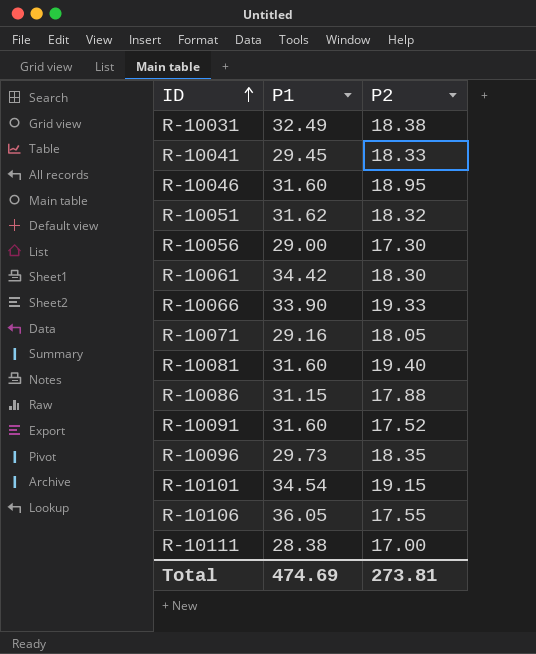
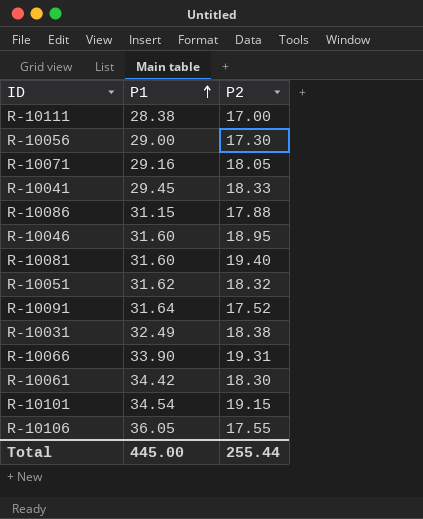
row order: ID ascending -> P1 ascending
row R-10096: 29.73 | 18.35 -> none
R-10091 | P1: 31.60 -> 31.64
R-10066 | P2: 19.33 -> 19.31
Total | P1: 474.69 -> 445.00
Total | P2: 273.81 -> 255.44

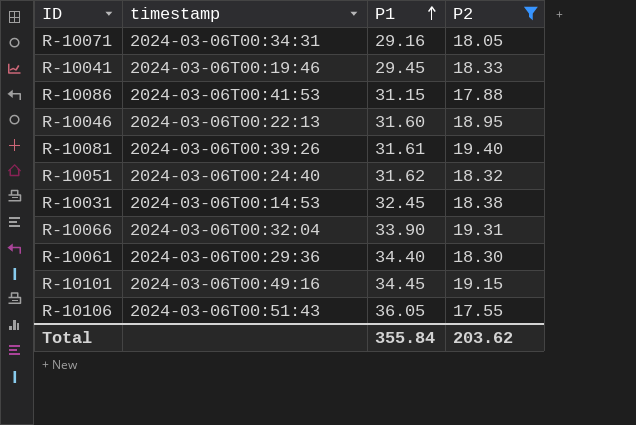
filter: none -> P2 >= 17.55
column timestamp | position: none -> 2
R-10081 | P1: 31.60 -> 31.61
R-10031 | P1: 32.49 -> 32.45
R-10061 | P1: 34.42 -> 34.40
R-10101 | P1: 34.54 -> 34.45
Total | P1: 445.00 -> 355.84
Total | P2: 255.44 -> 203.62

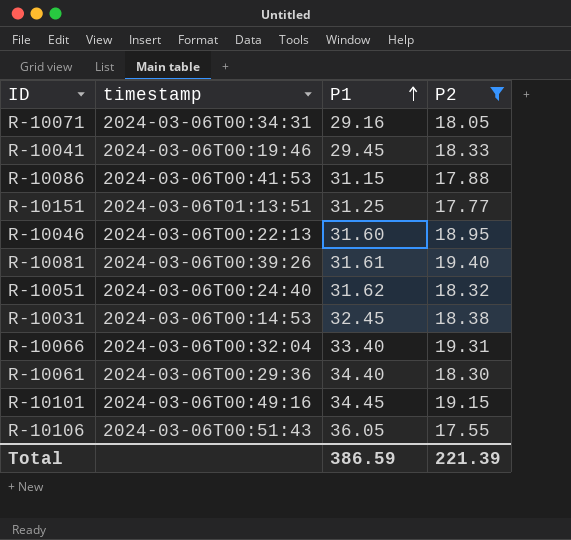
row R-10151: none -> 2024-03-06T01:13:51 | 31.25 | 17.77
R-10066 | P1: 33.90 -> 33.40
Total | P1: 355.84 -> 386.59
Total | P2: 203.62 -> 221.39

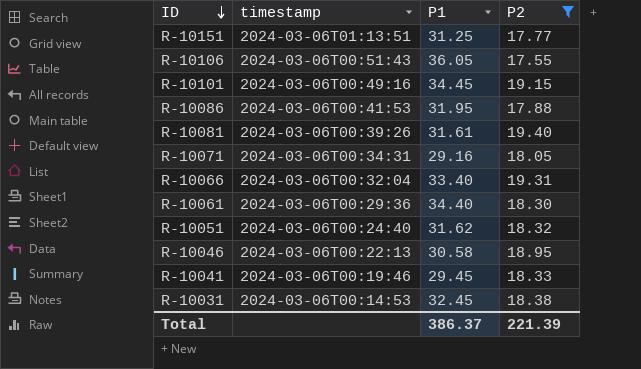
row order: P1 ascending -> ID descending
R-10086 | P1: 31.15 -> 31.95
R-10046 | P1: 31.60 -> 30.58
Total | P1: 386.59 -> 386.37

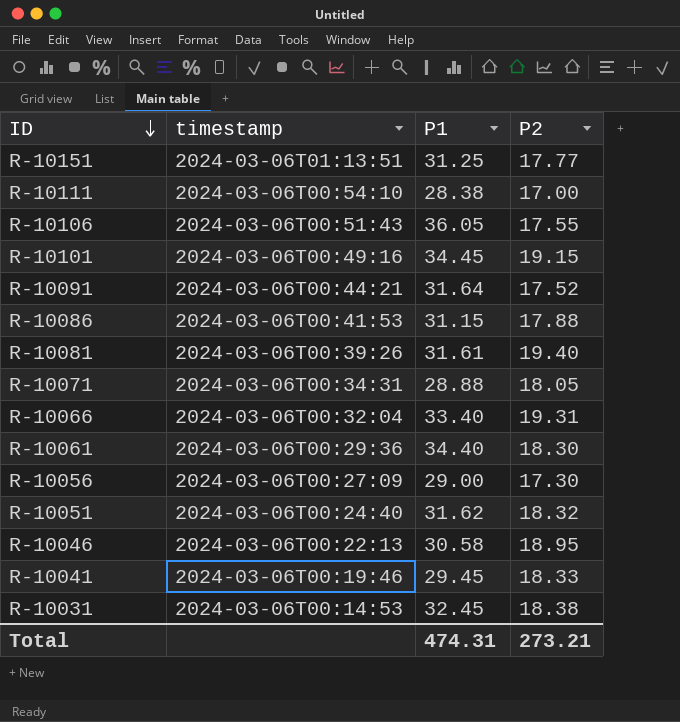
filter: P2 >= 17.55 -> none
R-10086 | P1: 31.95 -> 31.15
R-10071 | P1: 29.16 -> 28.88
Total | P1: 386.37 -> 474.31
Total | P2: 221.39 -> 273.21

